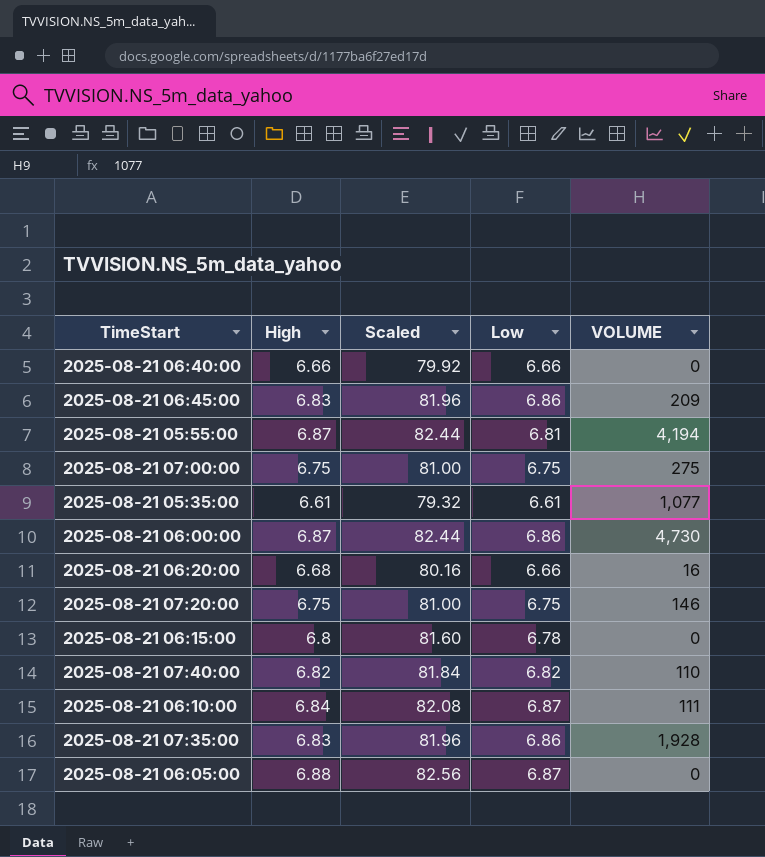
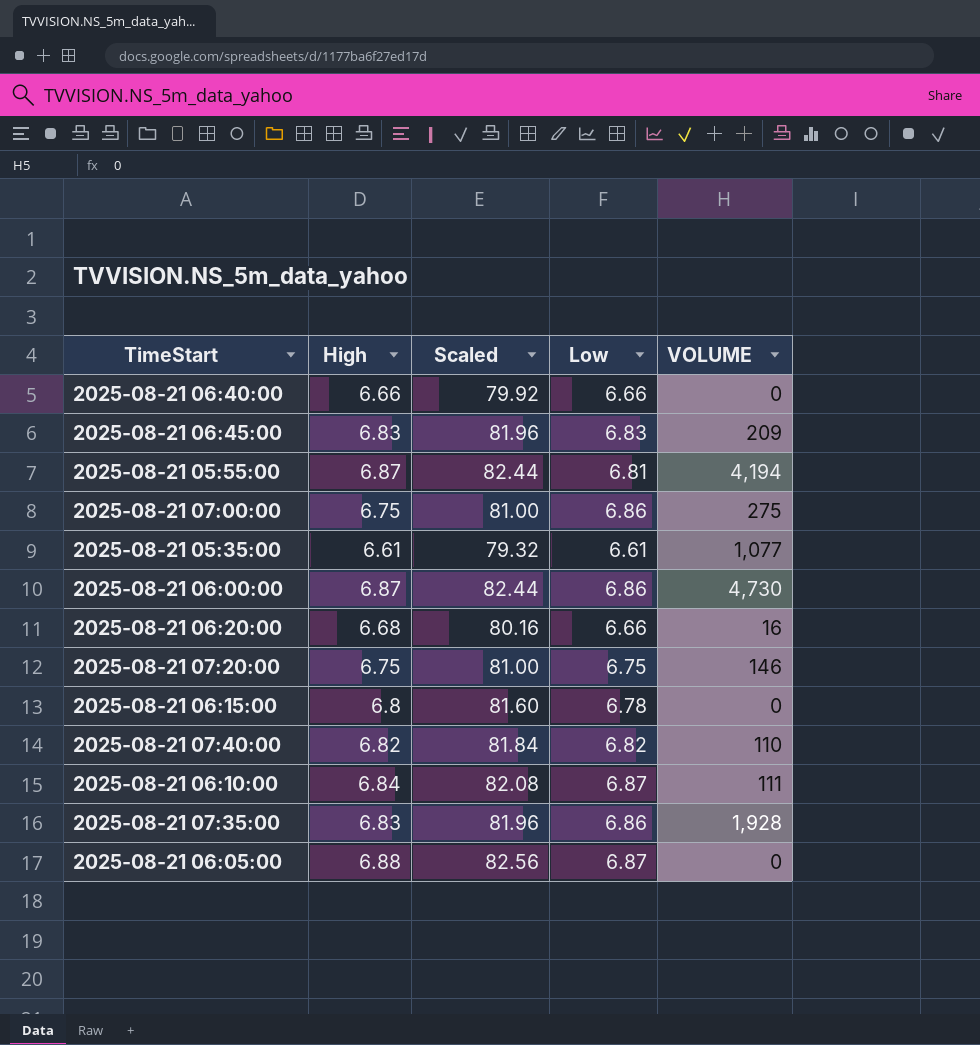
2025-08-21 06:45:00 | Low: 6.86 -> 6.83
2025-08-21 07:00:00 | Low: 6.75 -> 6.86

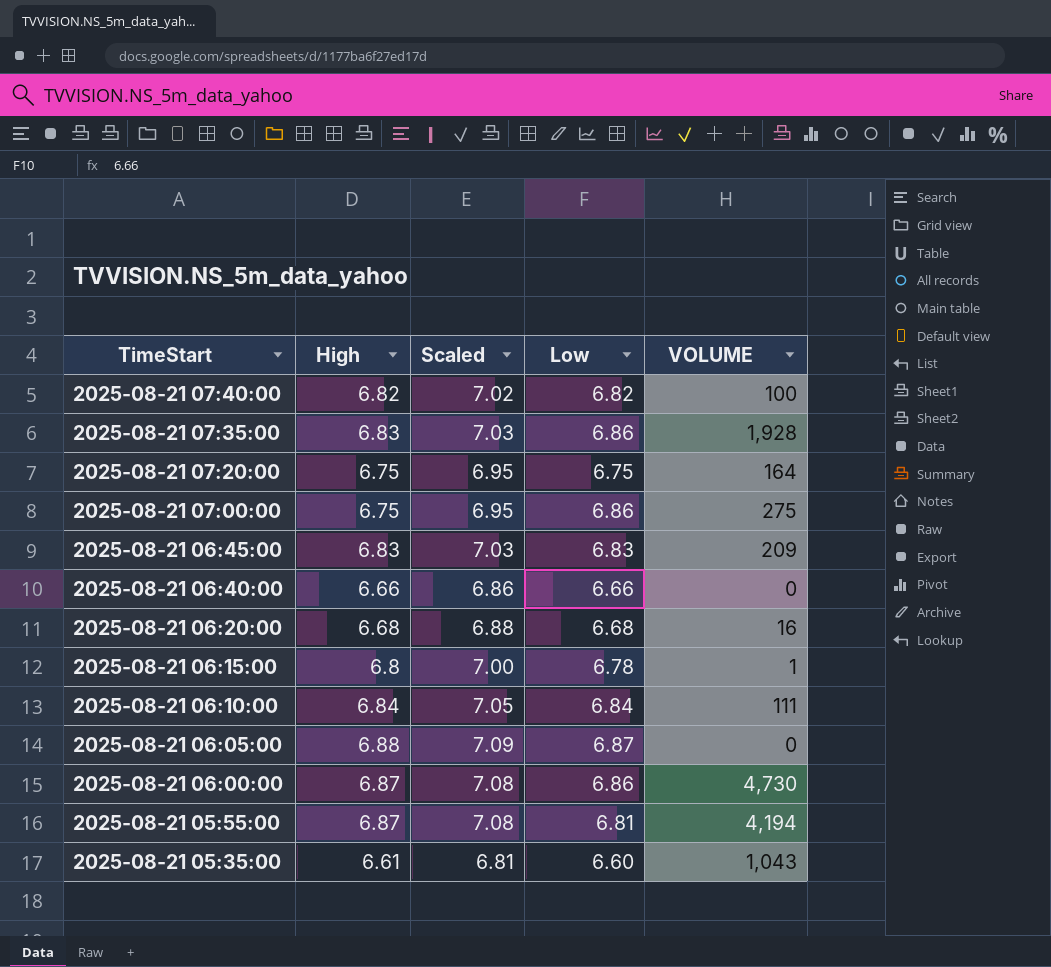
row order: none -> TimeStart descending
column Scaled | formula: [High] * 12 -> [High] * 1.03
2025-08-21 07:40:00 | VOLUME: 110 -> 100
2025-08-21 07:20:00 | VOLUME: 146 -> 164
2025-08-21 06:20:00 | Low: 6.66 -> 6.68
2025-08-21 06:15:00 | VOLUME: 0 -> 1
2025-08-21 06:10:00 | Low: 6.87 -> 6.84
2025-08-21 05:35:00 | Low: 6.61 -> 6.60
2025-08-21 05:35:00 | VOLUME: 1,077 -> 1,043

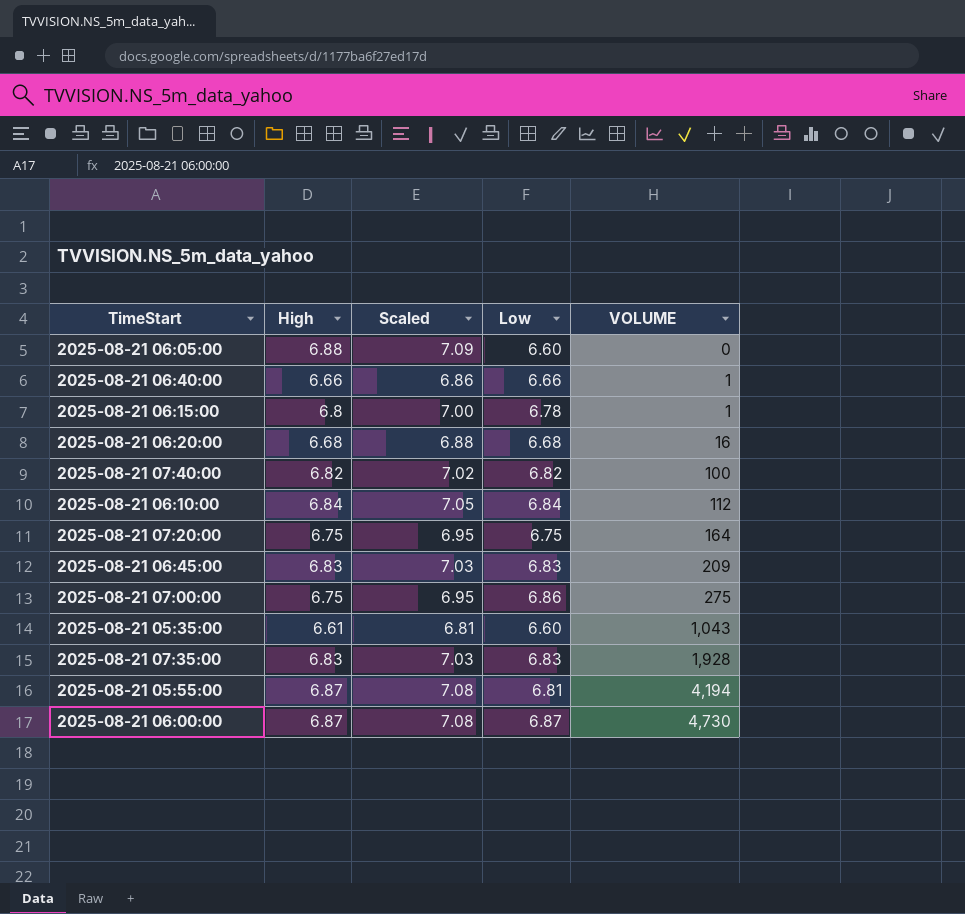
row order: TimeStart descending -> VOLUME ascending
2025-08-21 06:05:00 | Low: 6.87 -> 6.60
2025-08-21 06:40:00 | VOLUME: 0 -> 1
2025-08-21 06:10:00 | VOLUME: 111 -> 112
2025-08-21 07:35:00 | Low: 6.86 -> 6.83
2025-08-21 06:00:00 | Low: 6.86 -> 6.87

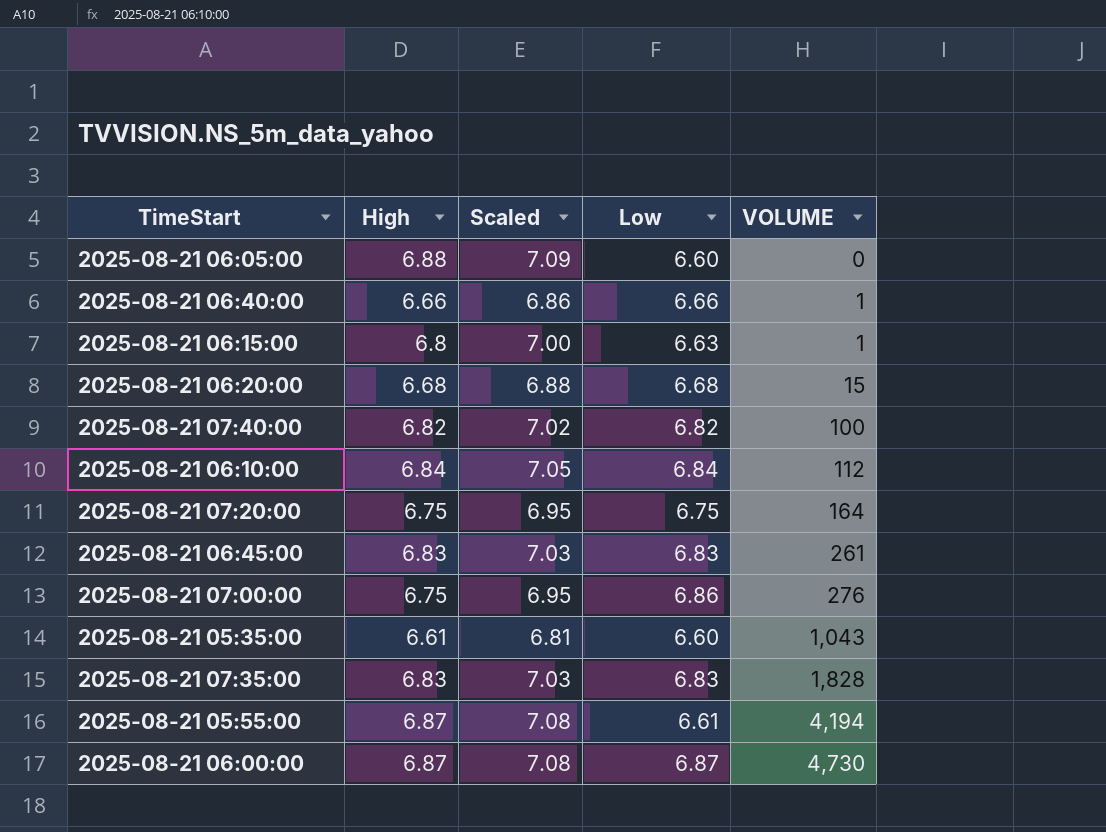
2025-08-21 06:15:00 | Low: 6.78 -> 6.63
2025-08-21 06:20:00 | VOLUME: 16 -> 15
2025-08-21 06:45:00 | VOLUME: 209 -> 261
2025-08-21 07:00:00 | VOLUME: 275 -> 276
2025-08-21 07:35:00 | VOLUME: 1,928 -> 1,828
2025-08-21 05:55:00 | Low: 6.81 -> 6.61

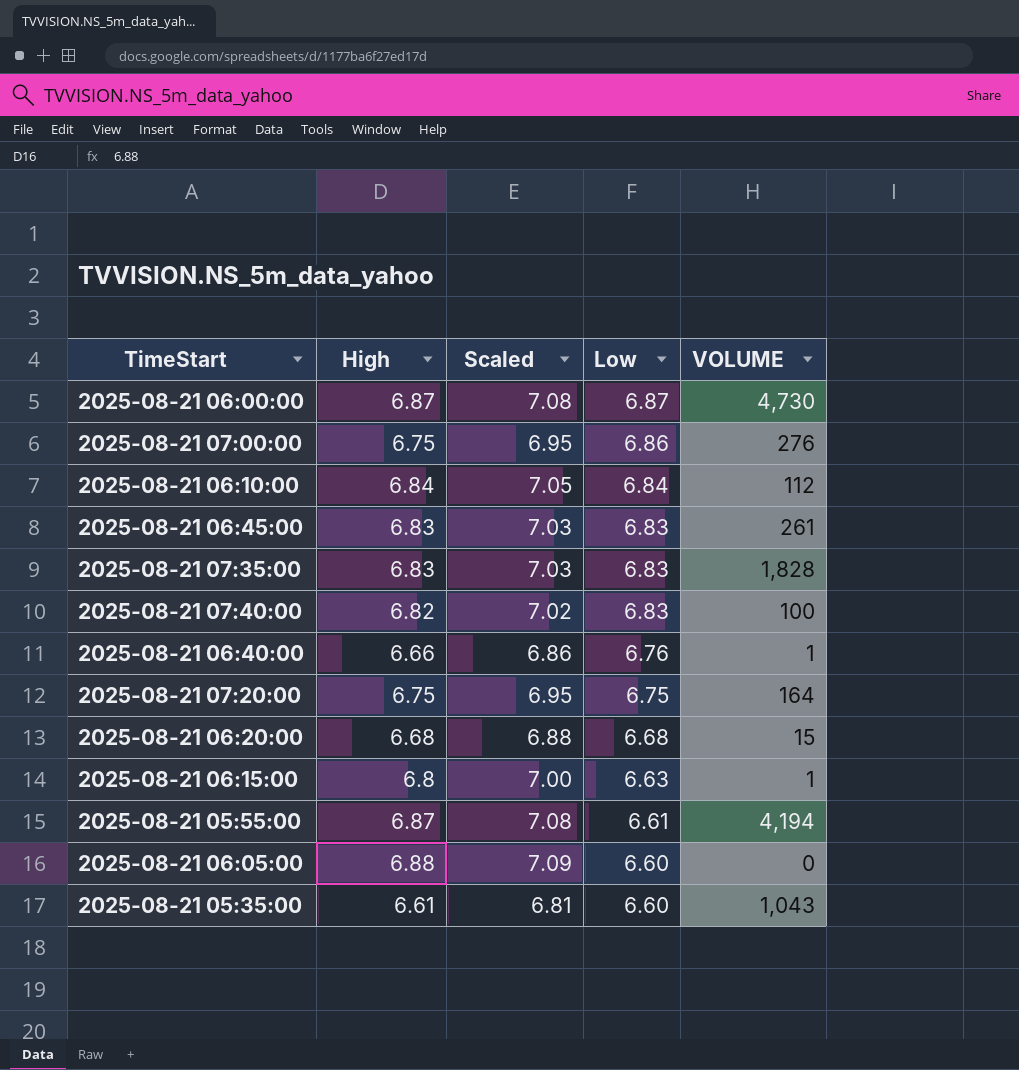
row order: VOLUME ascending -> Low descending
2025-08-21 07:40:00 | Low: 6.82 -> 6.83
2025-08-21 06:40:00 | Low: 6.66 -> 6.76

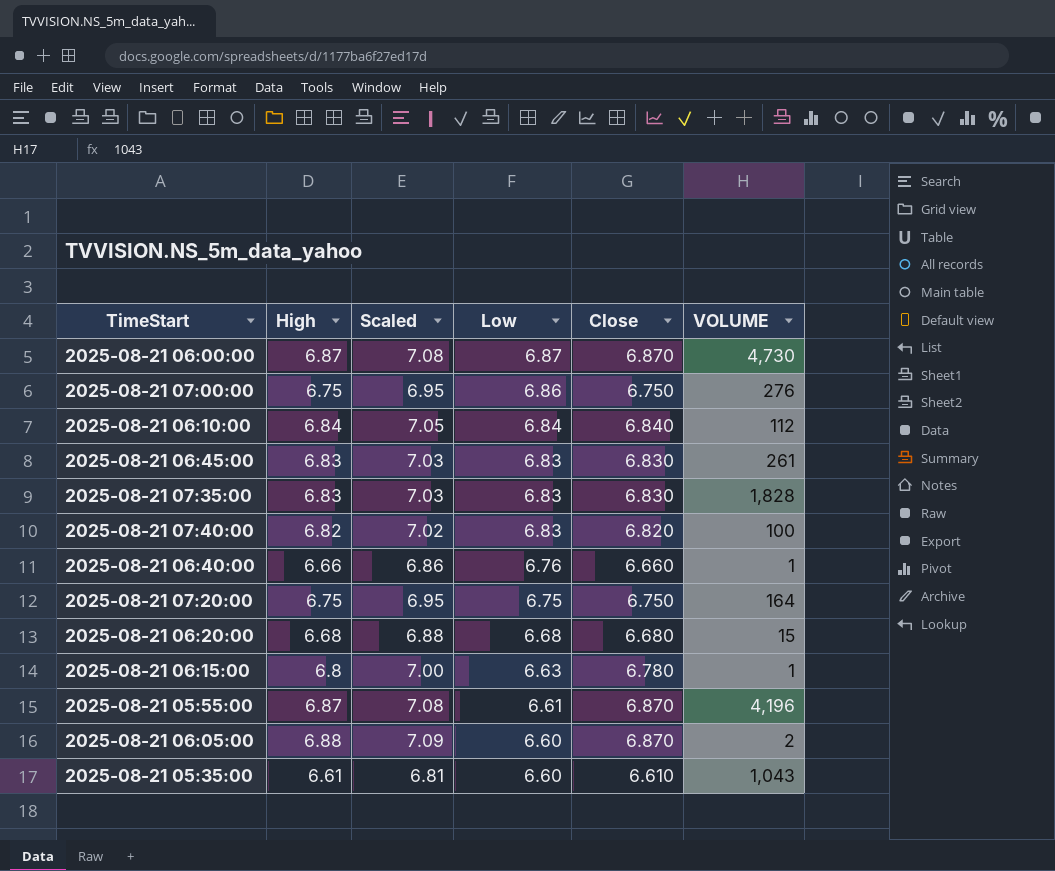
column Close | position: none -> 5
2025-08-21 05:55:00 | VOLUME: 4,194 -> 4,196
2025-08-21 06:05:00 | VOLUME: 0 -> 2

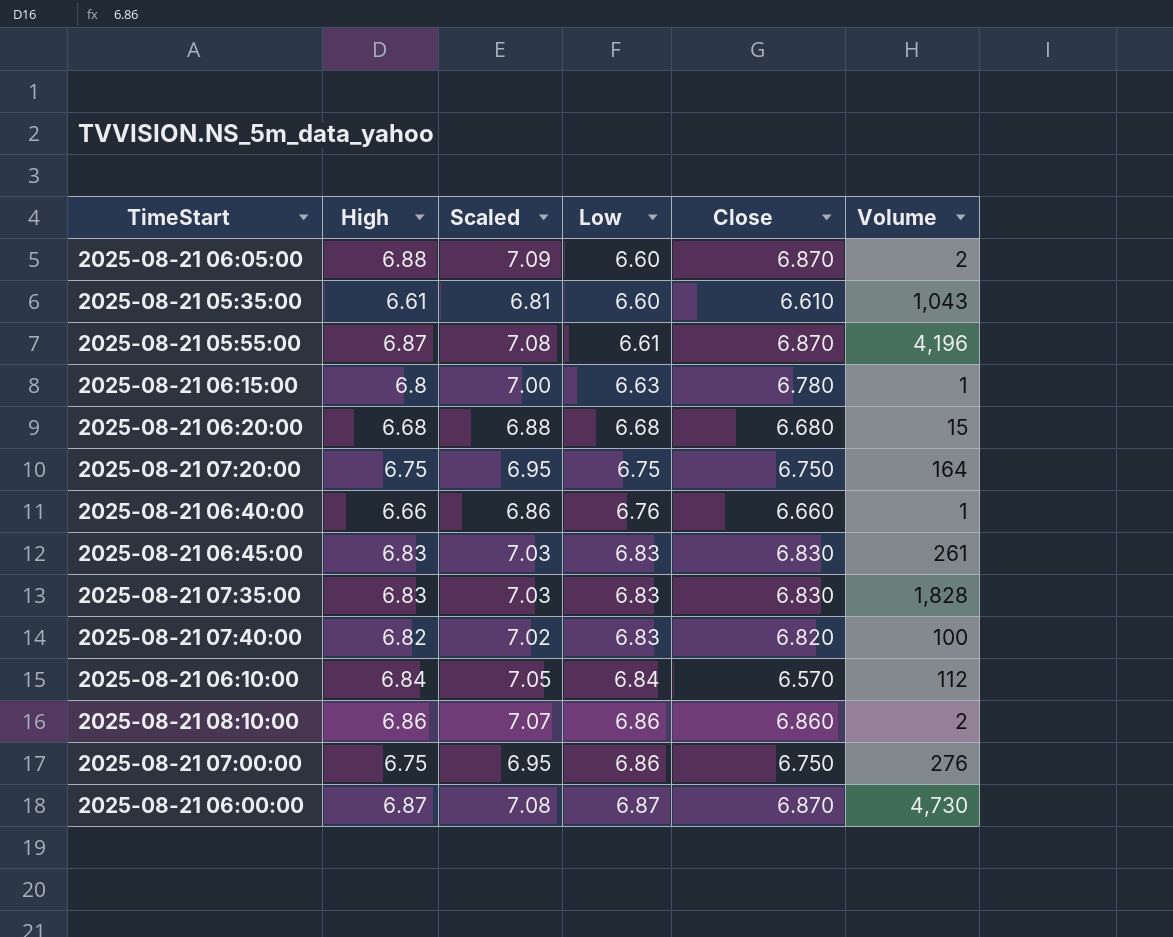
row order: Low descending -> Low ascending
column name: VOLUME -> Volume
2025-08-21 06:10:00 | Close: 6.840 -> 6.570
row 2025-08-21 08:10:00: none -> 6.86 | 7.07 | 6.86 | 6.860 | 2

